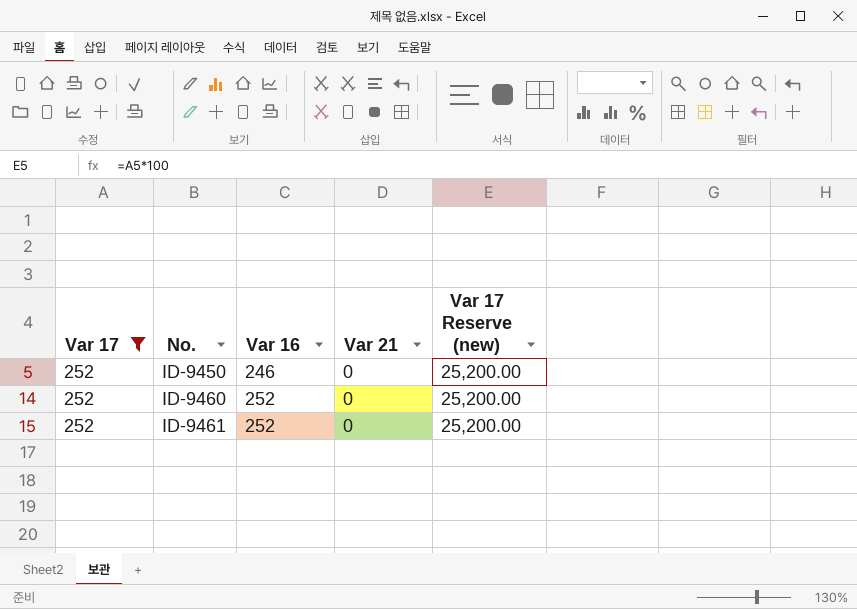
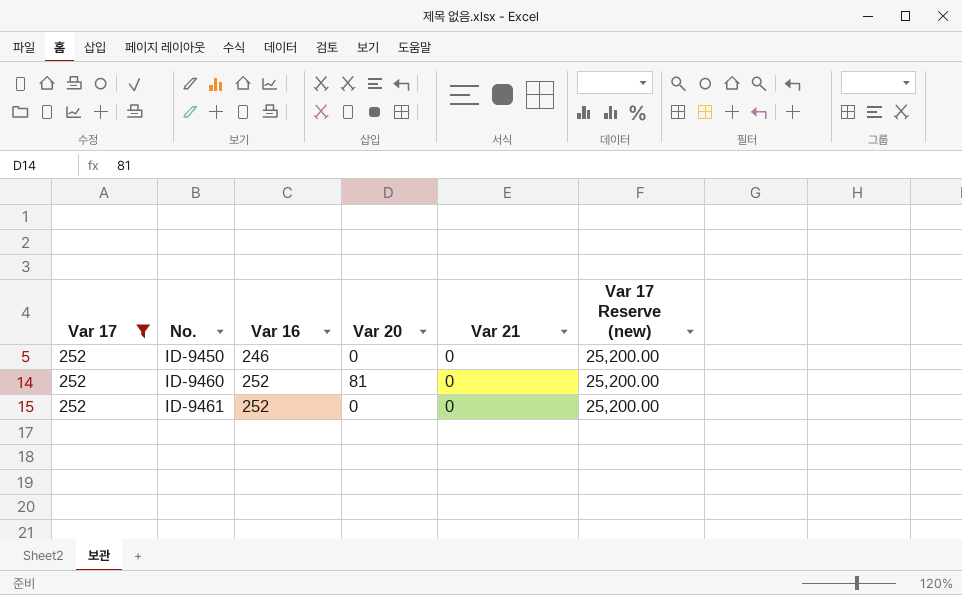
column Var 20 | position: none -> 4

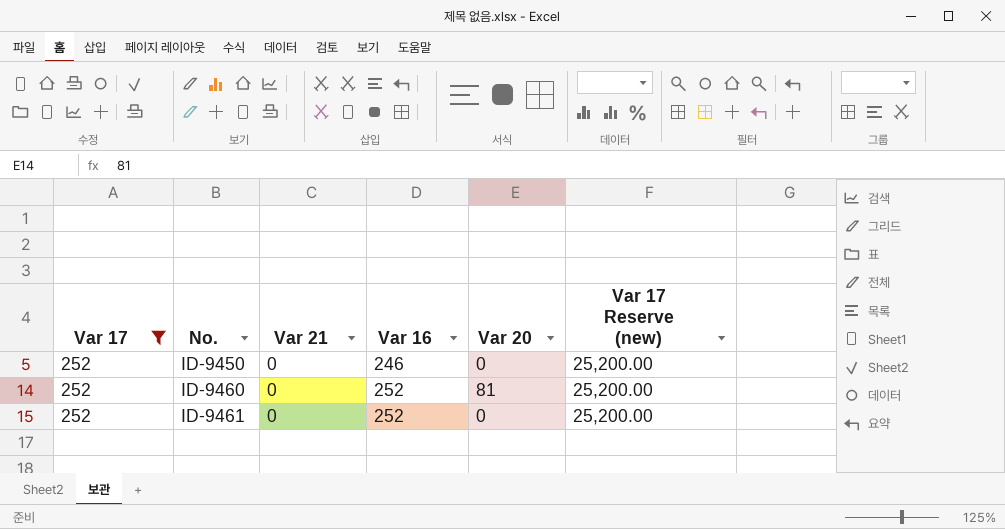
column Var 21 | position: 5 -> 3

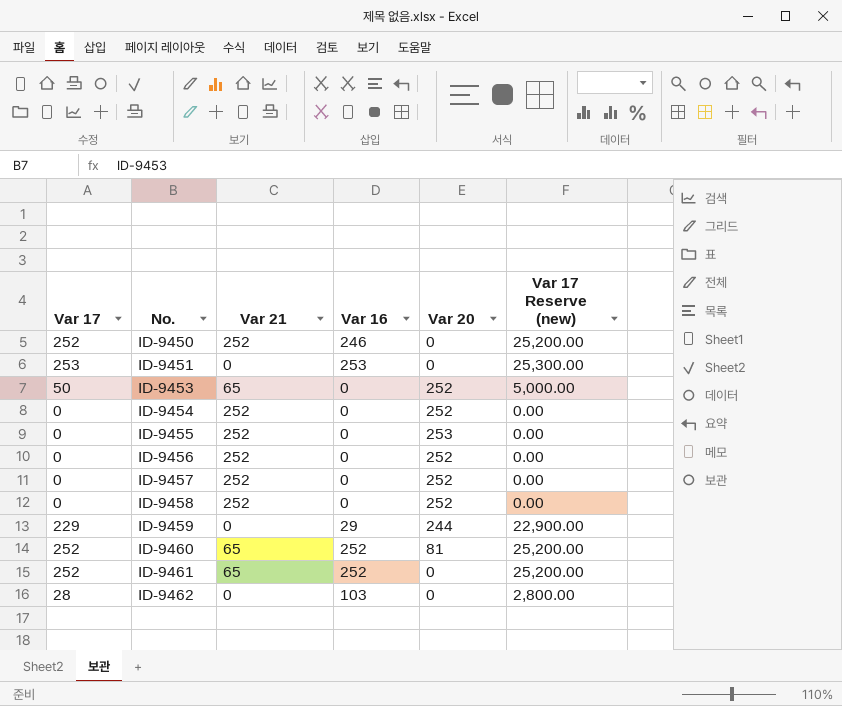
filter: Var 17 = 252 -> none
ID-9450 | Var 21: 0 -> 252
ID-9460 | Var 21: 0 -> 65
ID-9461 | Var 21: 0 -> 65

